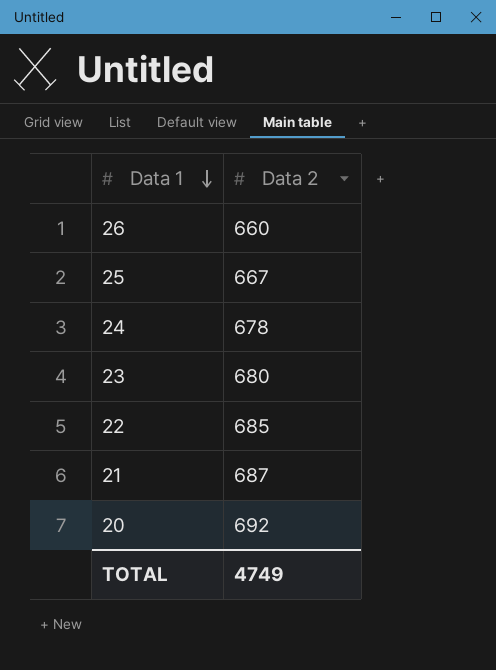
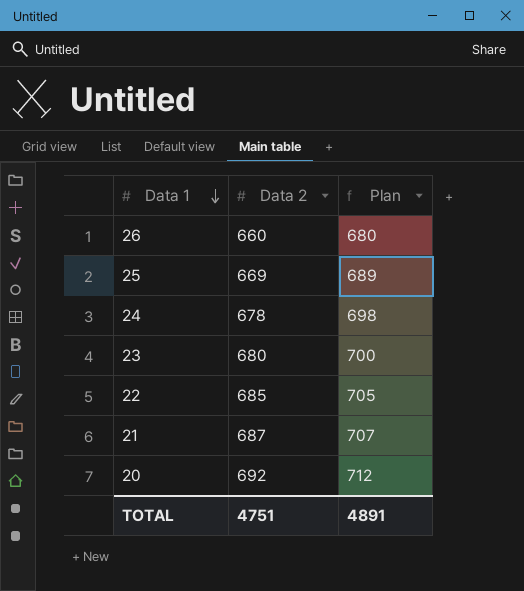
column Plan | formula: none -> [Data 2] + 20
25 | Data 2: 667 -> 669
TOTAL | Data 2: 4749 -> 4751

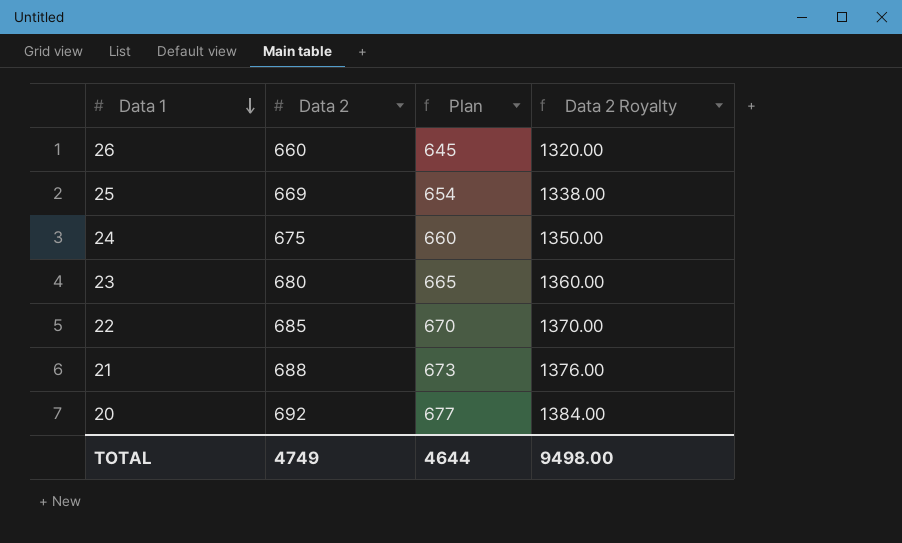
column Plan | formula: [Data 2] + 20 -> [Data 2] - 15
column Data 2 Royalty | formula: none -> [Data 2] * 2
24 | Data 2: 678 -> 675
21 | Data 2: 687 -> 688
TOTAL | Data 2: 4751 -> 4749
TOTAL | Plan: 4891 -> 4644

